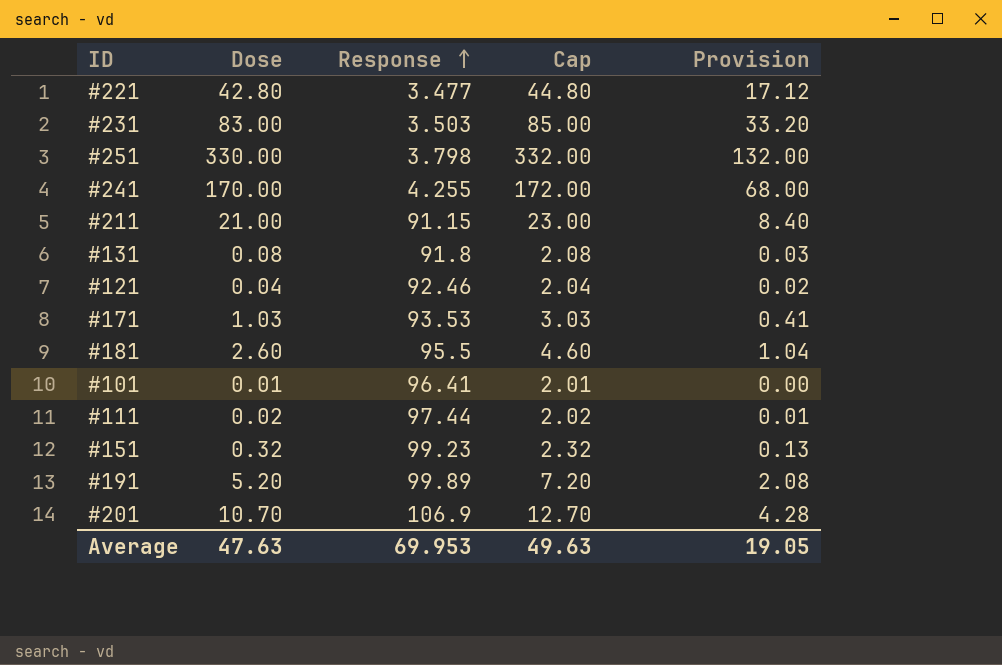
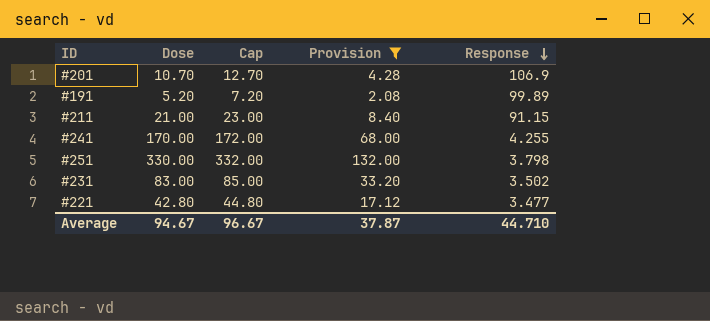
filter: none -> Provision >= 2.08
row order: Response ascending -> Response descending
column Response | position: 3 -> 5
#231 | Response: 3.503 -> 3.502
Average | Dose: 47.63 -> 94.67
Average | Cap: 49.63 -> 96.67
Average | Provision: 19.05 -> 37.87
Average | Response: 69.953 -> 44.710

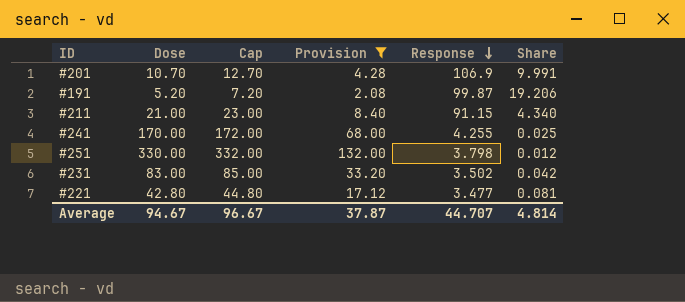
column Share | formula: none -> [Response] / [Dose]
#191 | Response: 99.89 -> 99.87
Average | Response: 44.710 -> 44.707

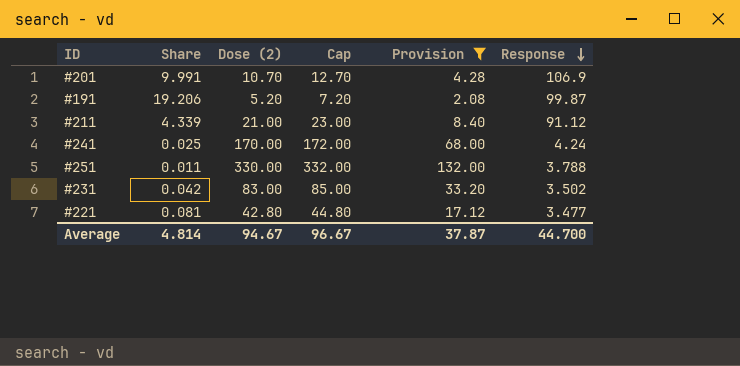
column Share | position: 6 -> 2
column name: Dose -> Dose (2)
#211 | Share: 4.340 -> 4.339
#211 | Response: 91.15 -> 91.12
#241 | Response: 4.255 -> 4.24
#251 | Share: 0.012 -> 0.011
#251 | Response: 3.798 -> 3.788
Average | Response: 44.707 -> 44.700

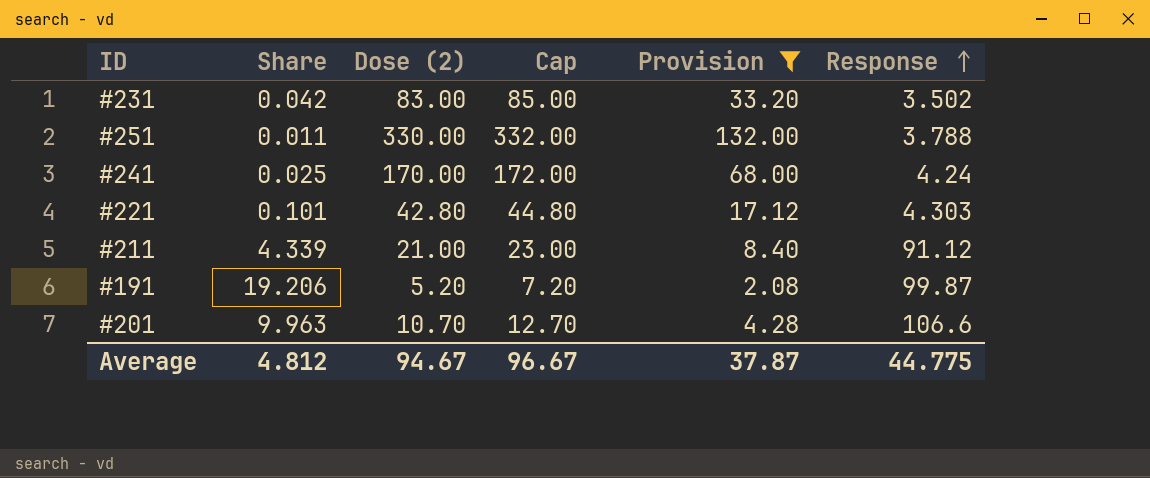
row order: Response descending -> Response ascending
#221 | Share: 0.081 -> 0.101
#221 | Response: 3.477 -> 4.303
#201 | Share: 9.991 -> 9.963
#201 | Response: 106.9 -> 106.6
Average | Share: 4.814 -> 4.812
Average | Response: 44.700 -> 44.775

